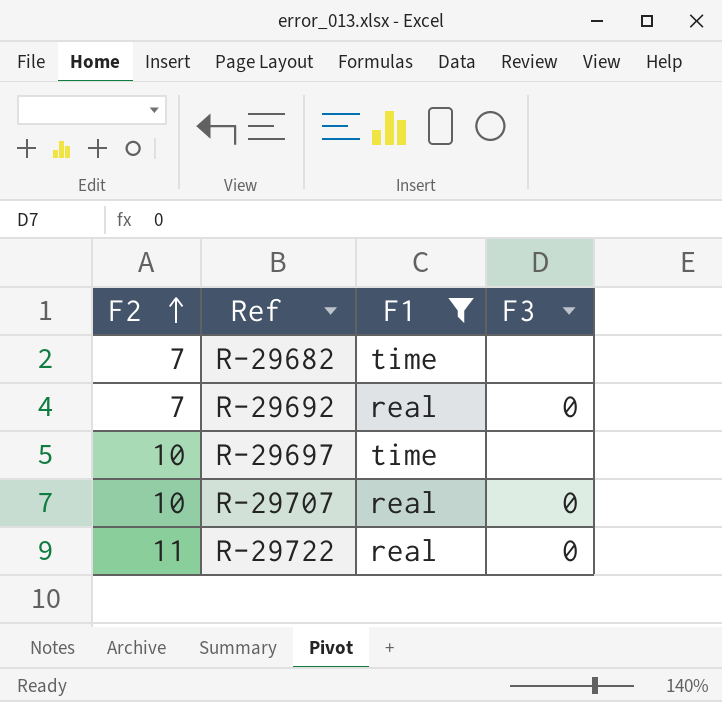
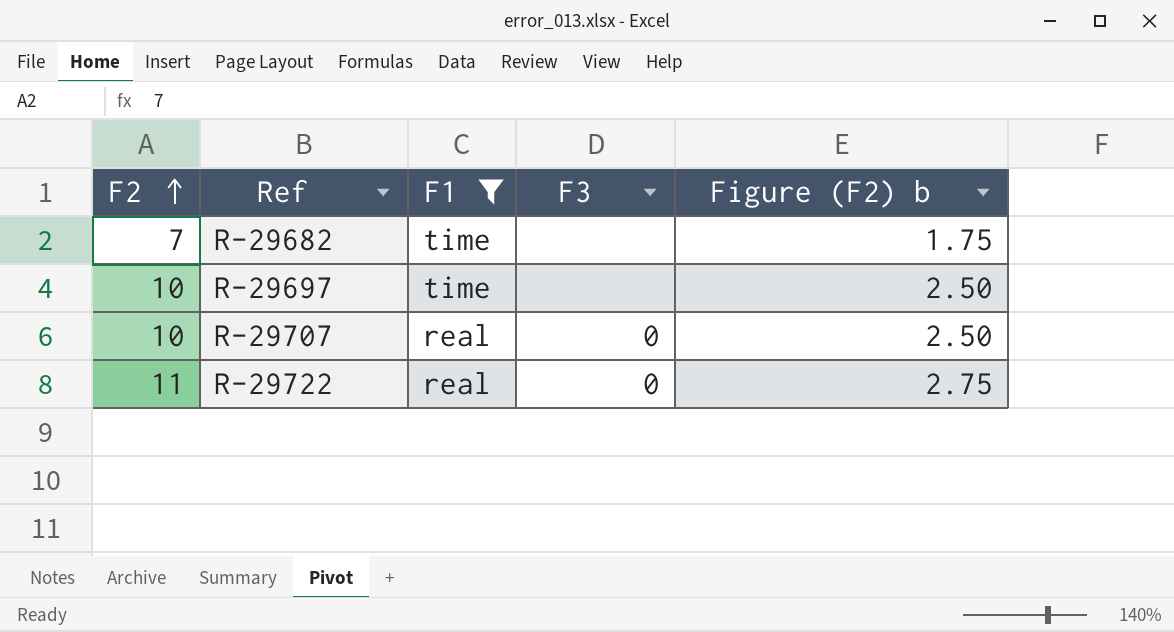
column Figure (F2) b | formula: none -> [F2] * 0.25
row R-29692: 7 | real | 0 -> none

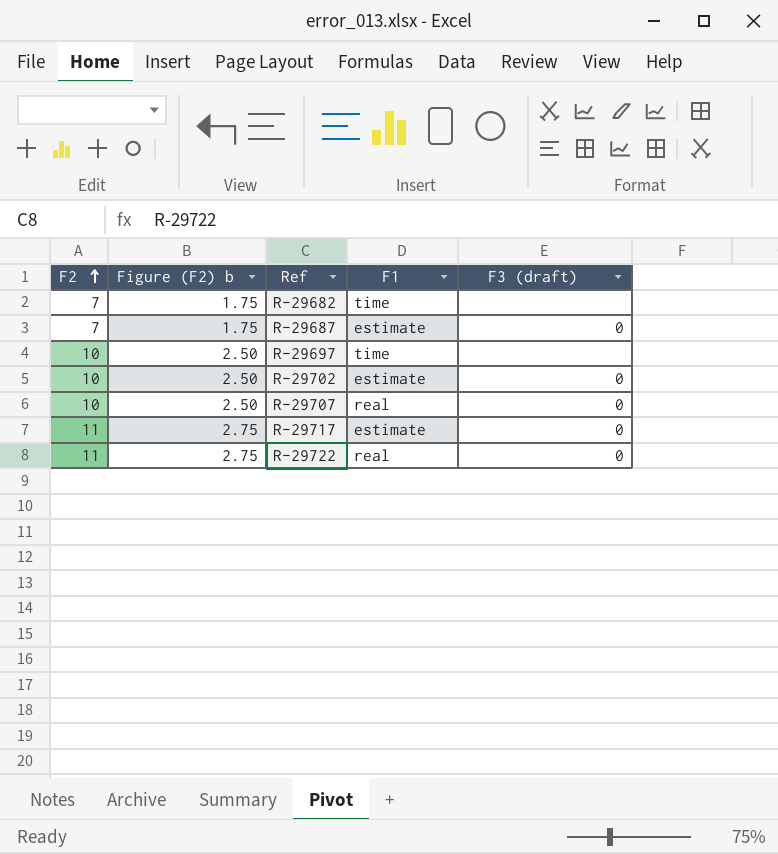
filter: F1 != estimate -> none
column Figure (F2) b | position: 5 -> 2
column name: F3 -> F3 (draft)

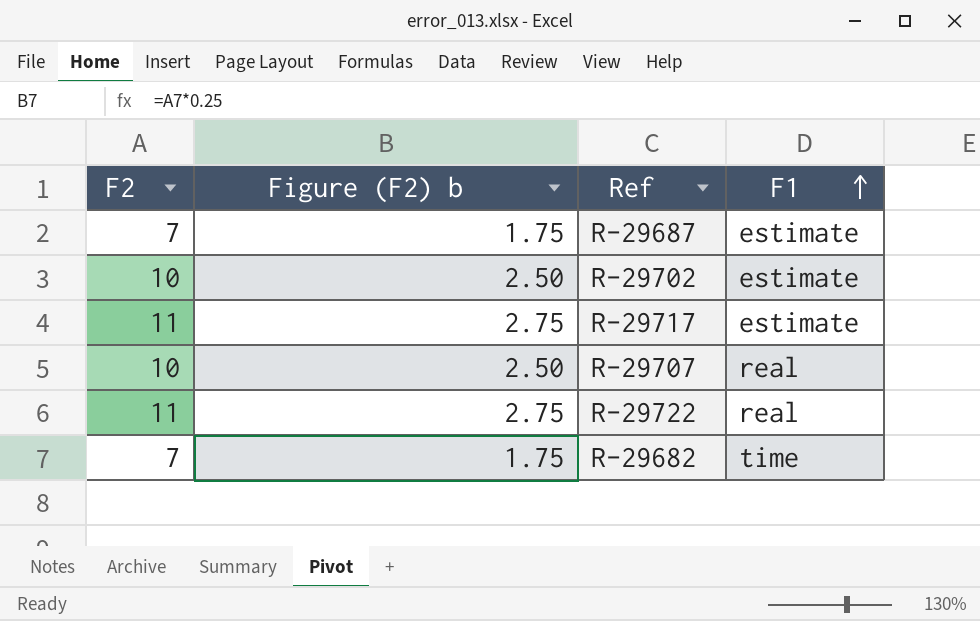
row order: F2 ascending -> F1 ascending
column F3 (draft) | position: 5 -> none
row R-29697: 10 | 2.50 | time | none -> none

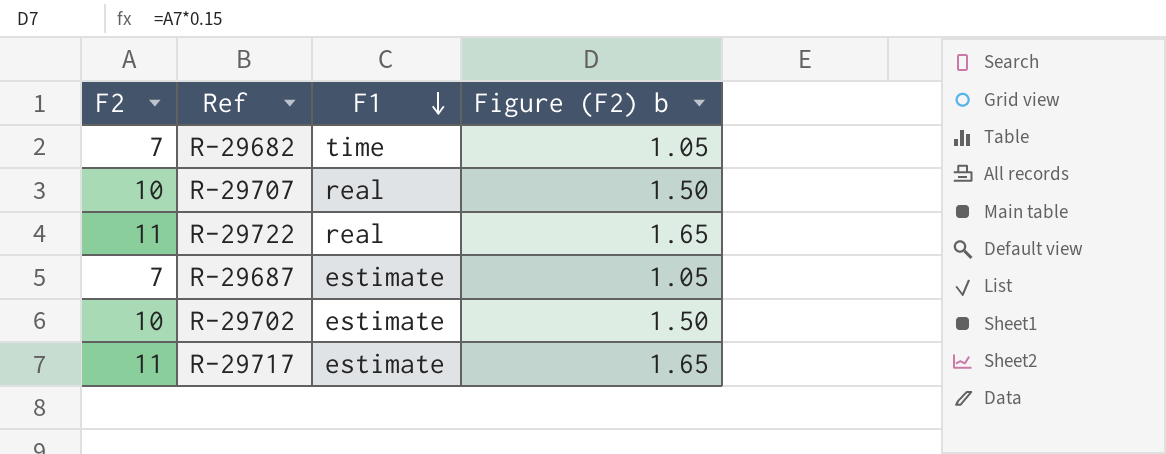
row order: F1 ascending -> F1 descending
column Figure (F2) b | formula: [F2] * 0.25 -> [F2] * 0.15
column Figure (F2) b | position: 2 -> 4

